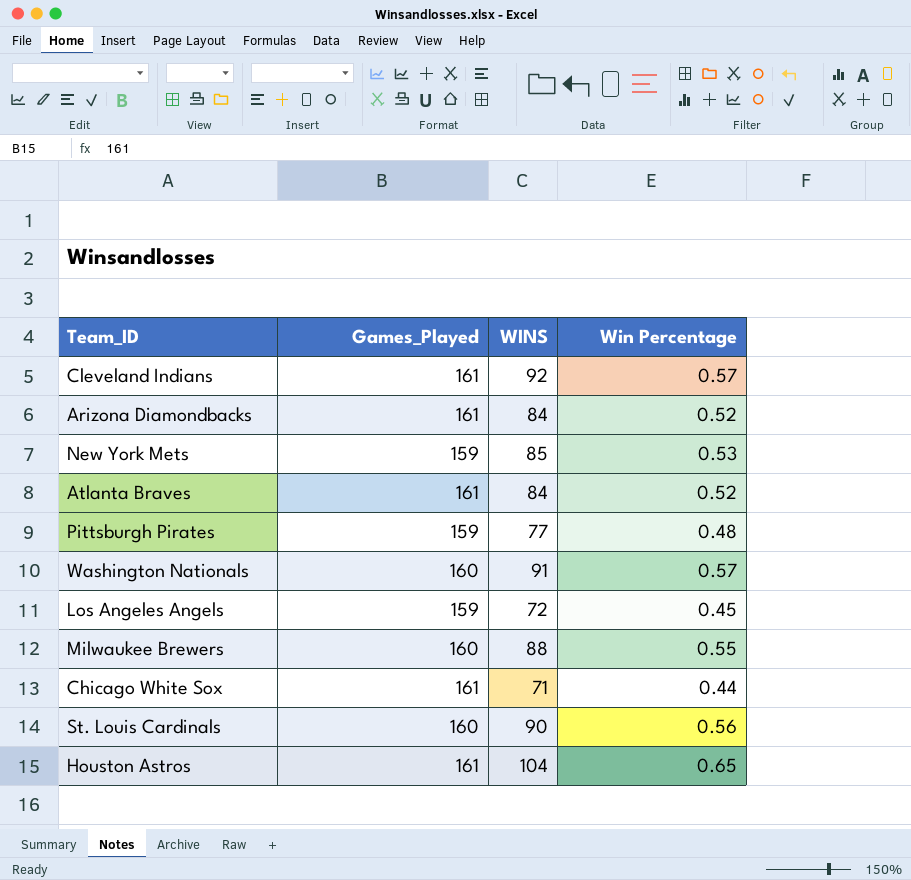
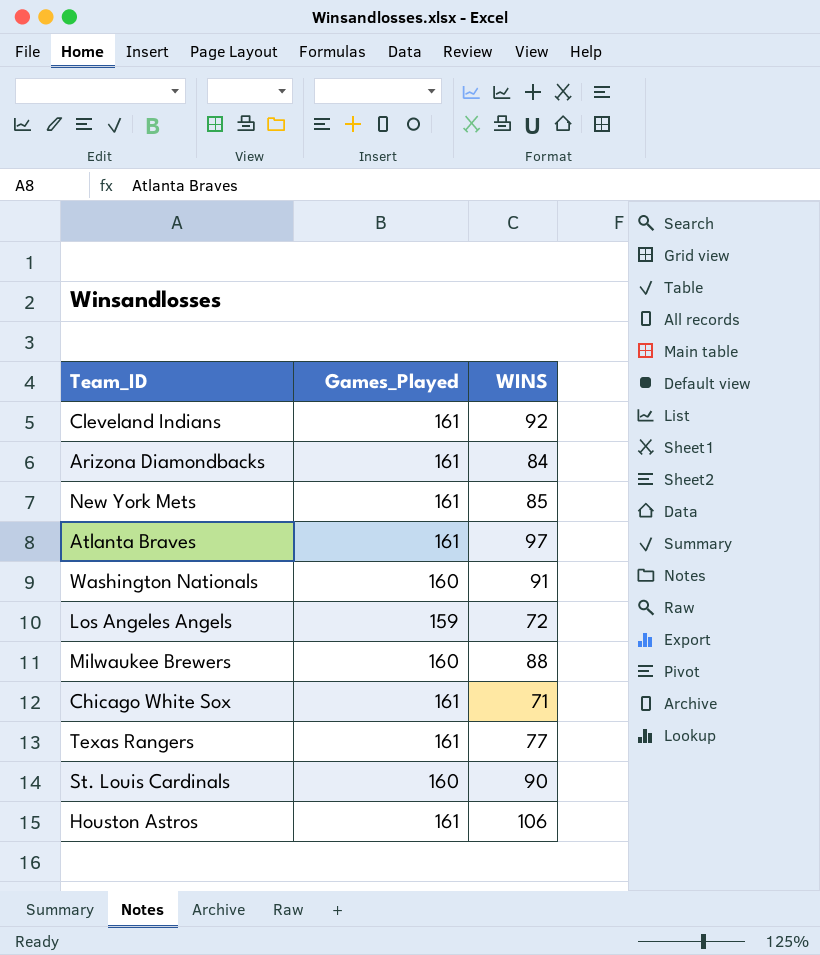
column Win Percentage | formula: [WINS] / [Games_Played] -> none
row Pittsburgh Pirates: 159 | 77 | 0.48 -> none
New York Mets | Games_Played: 159 -> 161
Atlanta Braves | WINS: 84 -> 97
row Texas Rangers: none -> 161 | 77
Houston Astros | WINS: 104 -> 106

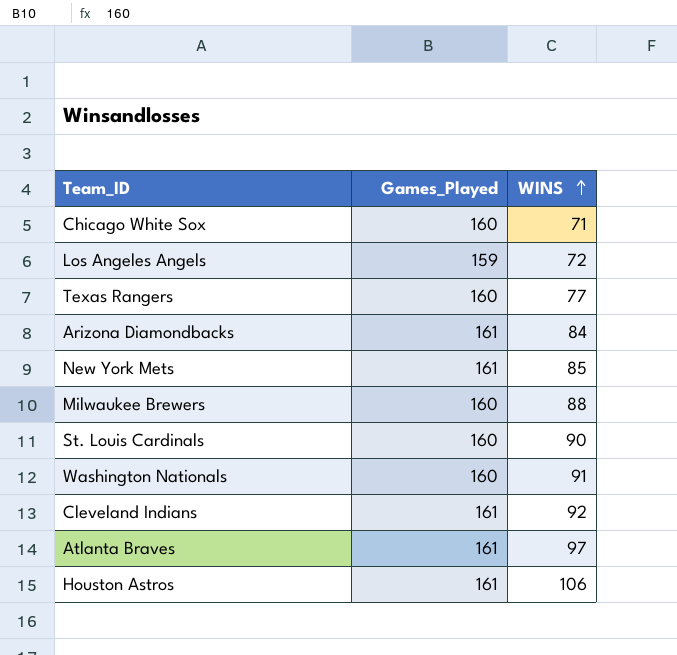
row order: none -> WINS ascending
Chicago White Sox | Games_Played: 161 -> 160
Texas Rangers | Games_Played: 161 -> 160

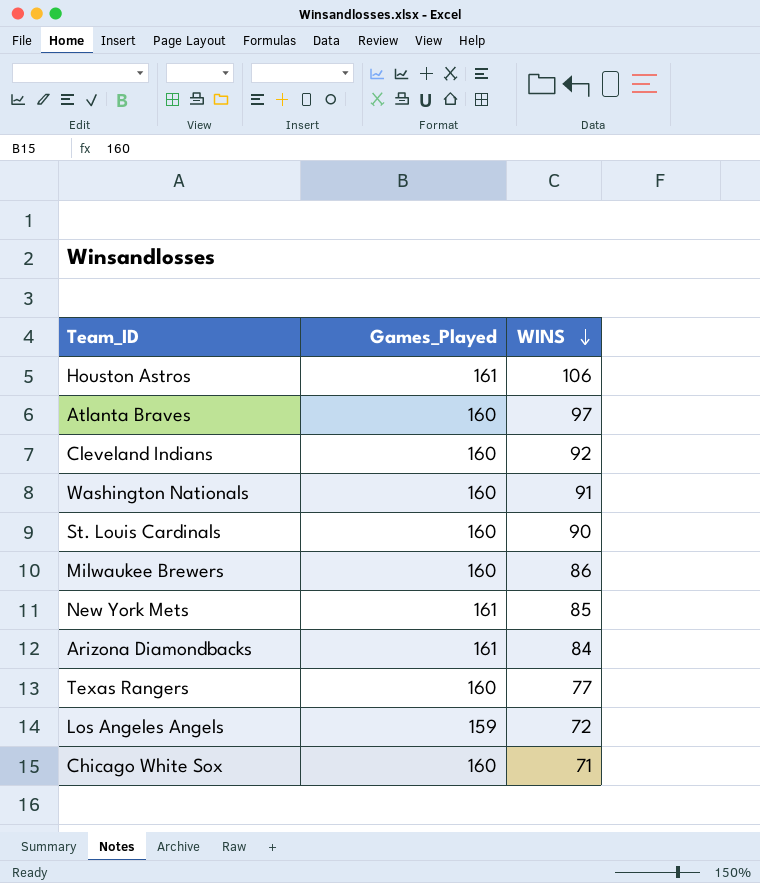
row order: WINS ascending -> WINS descending
Atlanta Braves | Games_Played: 161 -> 160
Cleveland Indians | Games_Played: 161 -> 160
Milwaukee Brewers | WINS: 88 -> 86

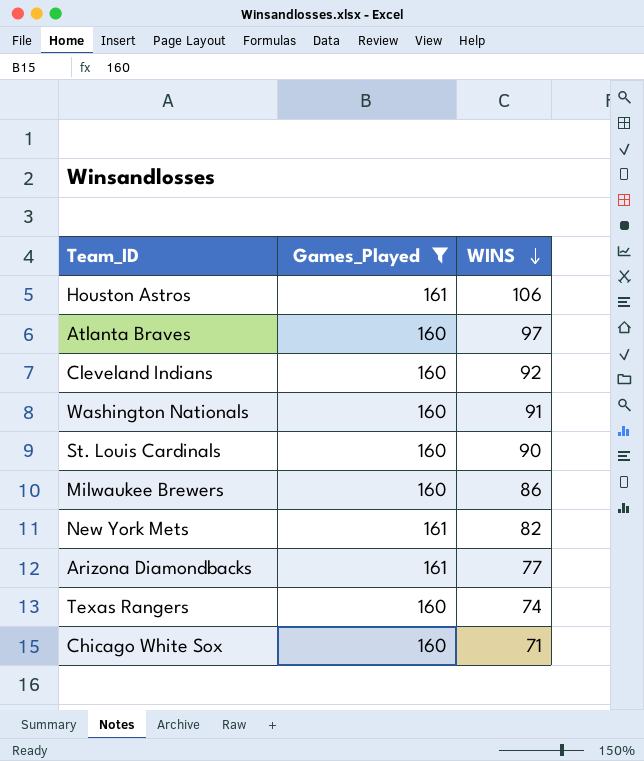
filter: none -> Games_Played != 159
New York Mets | WINS: 85 -> 82
Arizona Diamondbacks | WINS: 84 -> 77
Texas Rangers | WINS: 77 -> 74

